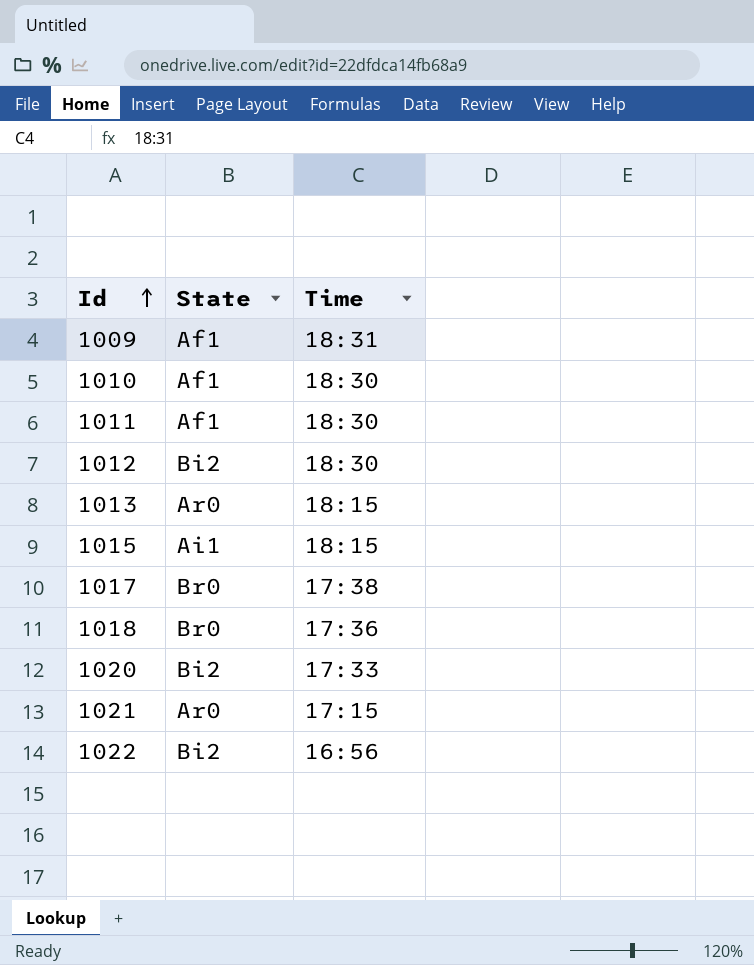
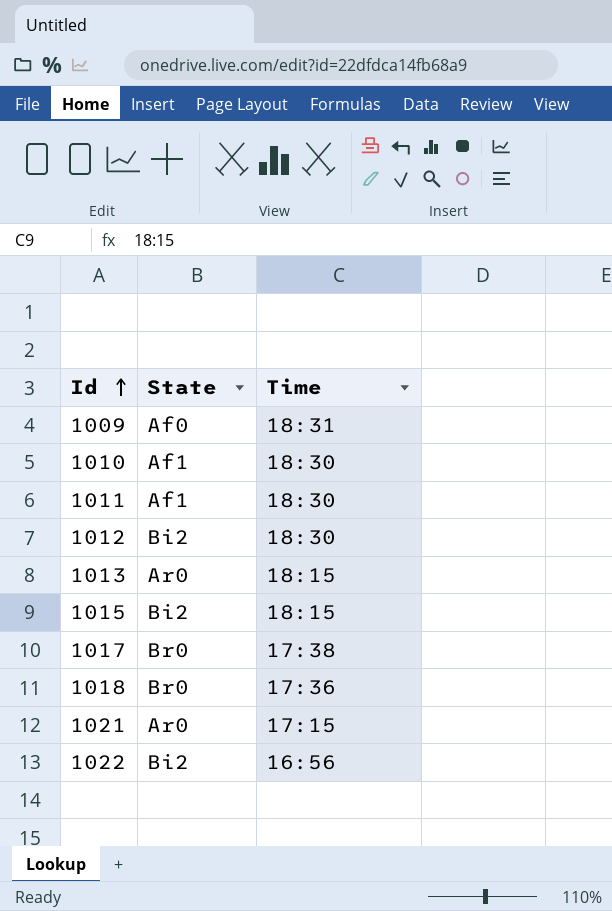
row 1020: Bi2 | 17:33 -> none
1009 | State: Af1 -> Af0
1015 | State: Ai1 -> Bi2

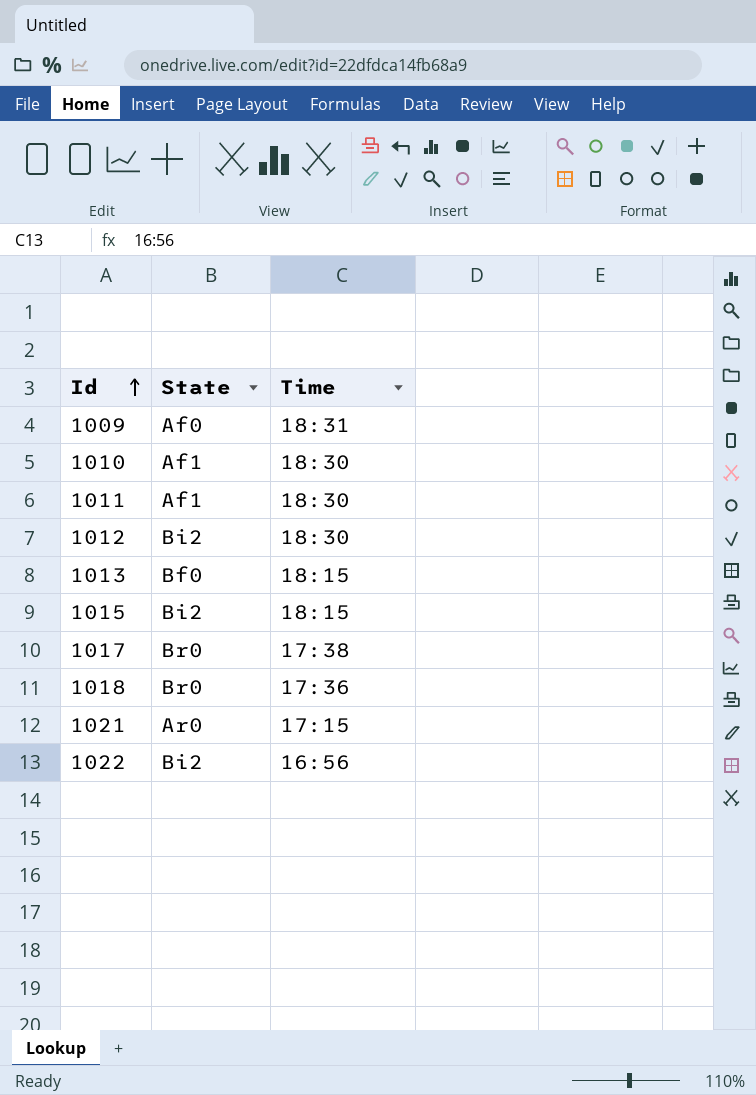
1013 | State: Ar0 -> Bf0

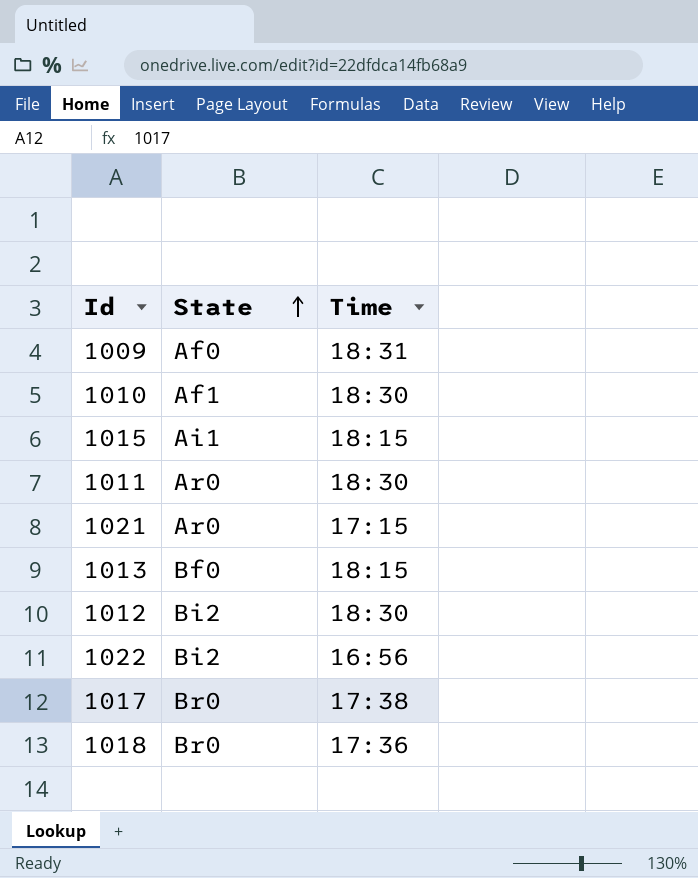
row order: Id ascending -> State ascending
1015 | State: Bi2 -> Ai1
1011 | State: Af1 -> Ar0

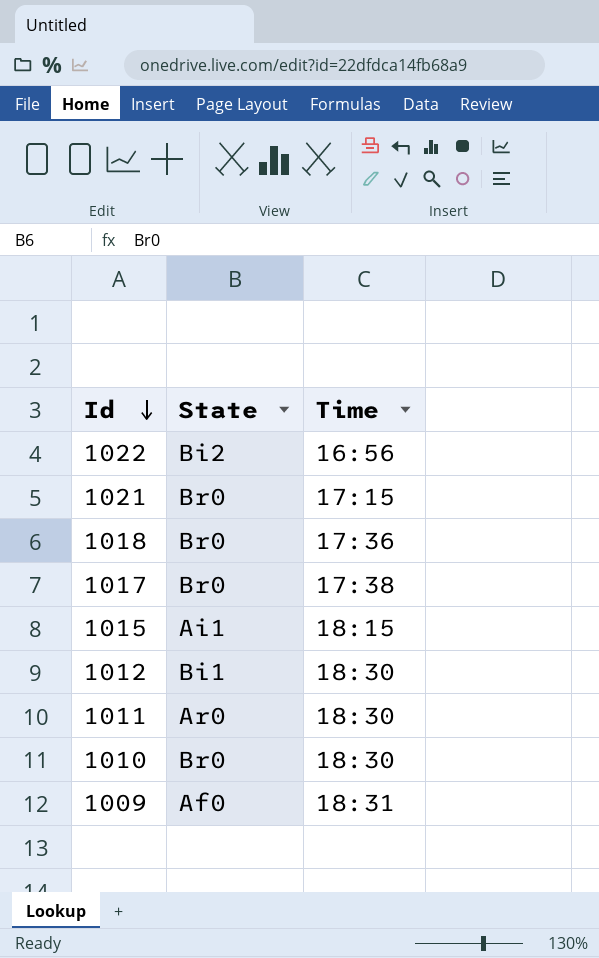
row order: State ascending -> Id descending
row 1013: Bf0 | 18:15 -> none
1021 | State: Ar0 -> Br0
1012 | State: Bi2 -> Bi1
1010 | State: Af1 -> Br0

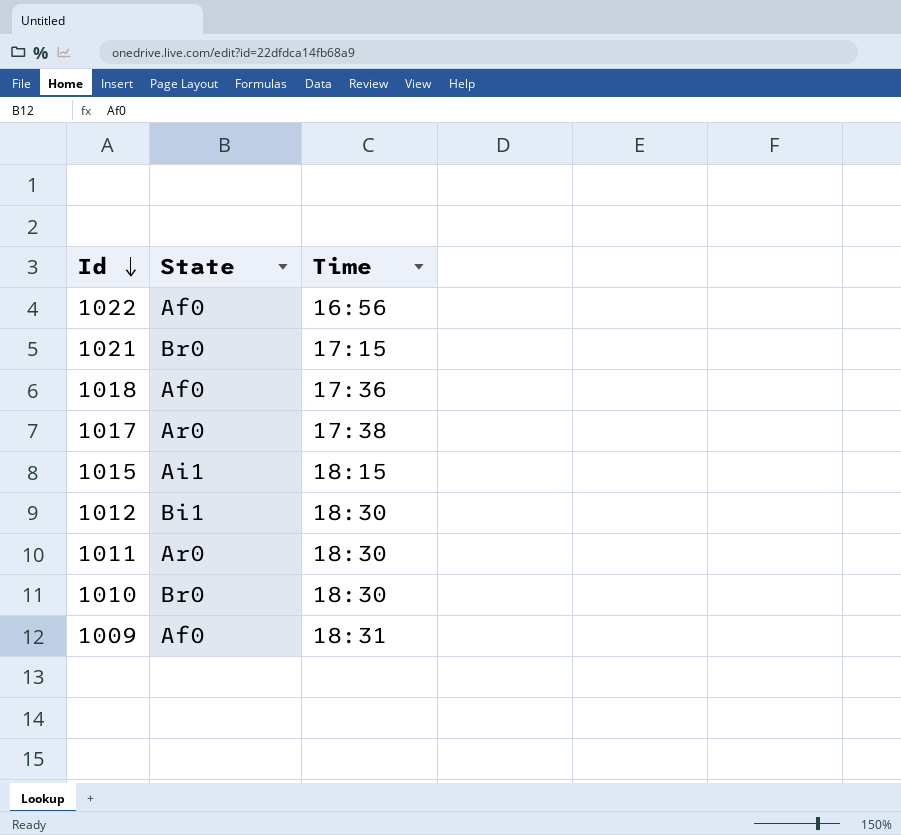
1022 | State: Bi2 -> Af0
1018 | State: Br0 -> Af0
1017 | State: Br0 -> Ar0

